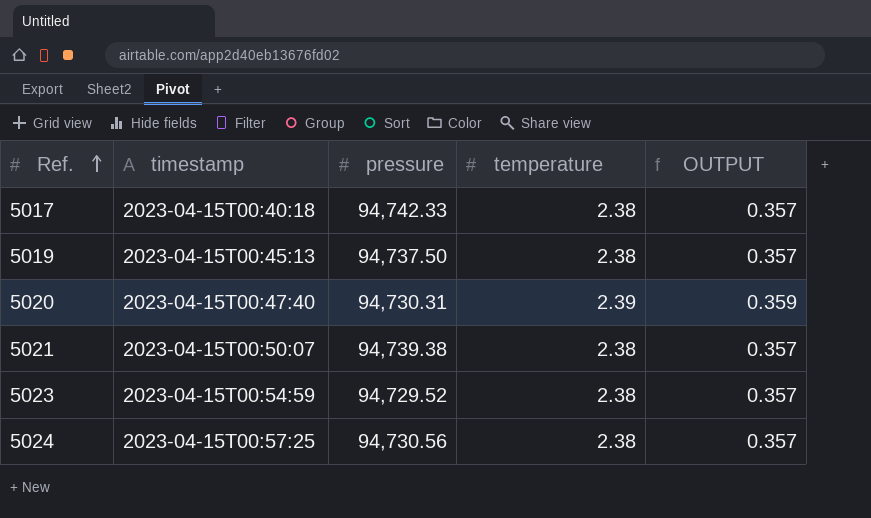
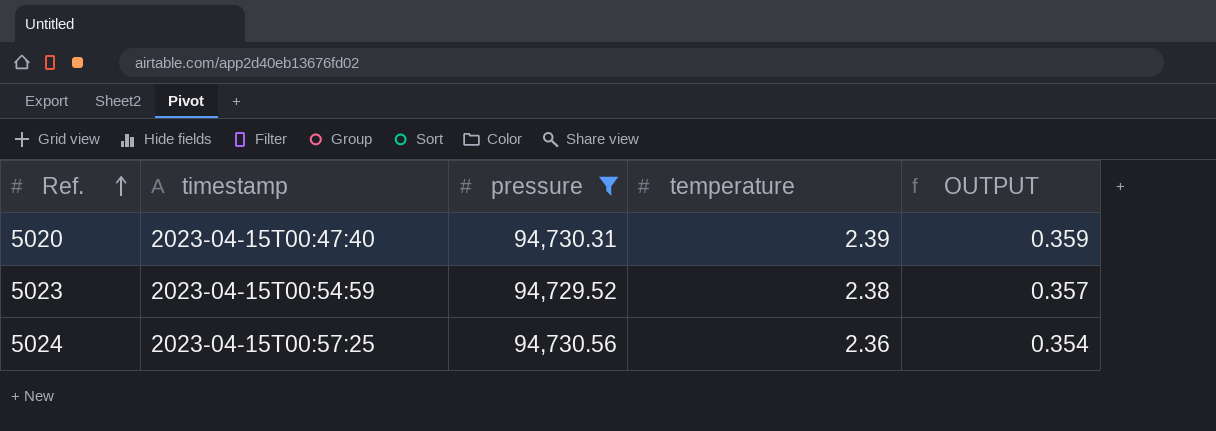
filter: none -> pressure <= 94,730.56
5024 | temperature: 2.38 -> 2.36
5024 | OUTPUT: 0.357 -> 0.354

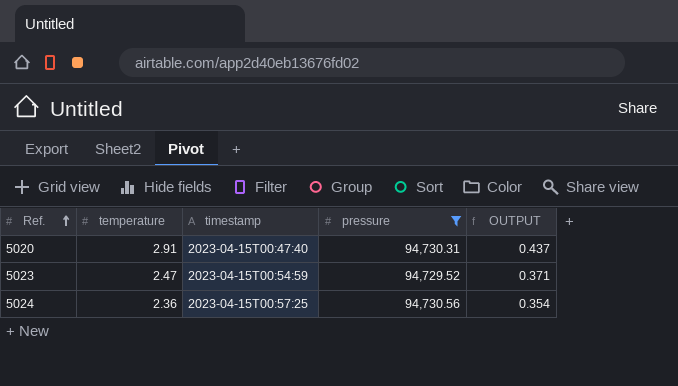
column temperature | position: 4 -> 2
5020 | temperature: 2.39 -> 2.91
5020 | OUTPUT: 0.359 -> 0.437
5023 | temperature: 2.38 -> 2.47
5023 | OUTPUT: 0.357 -> 0.371

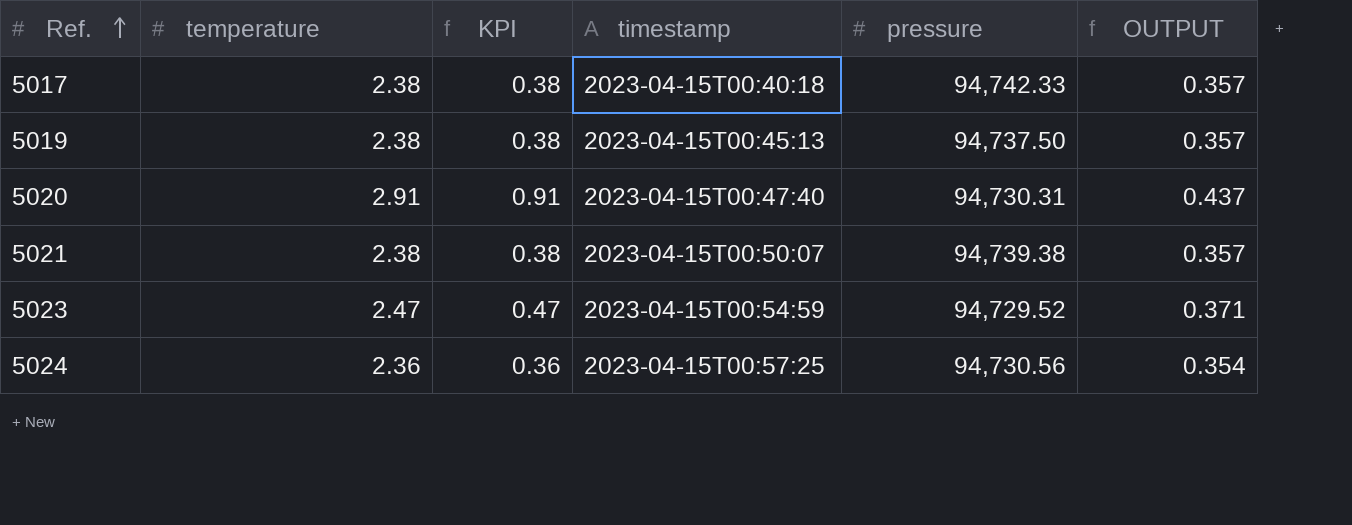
filter: pressure <= 94,730.56 -> none
column KPI | formula: none -> [temperature] - 2

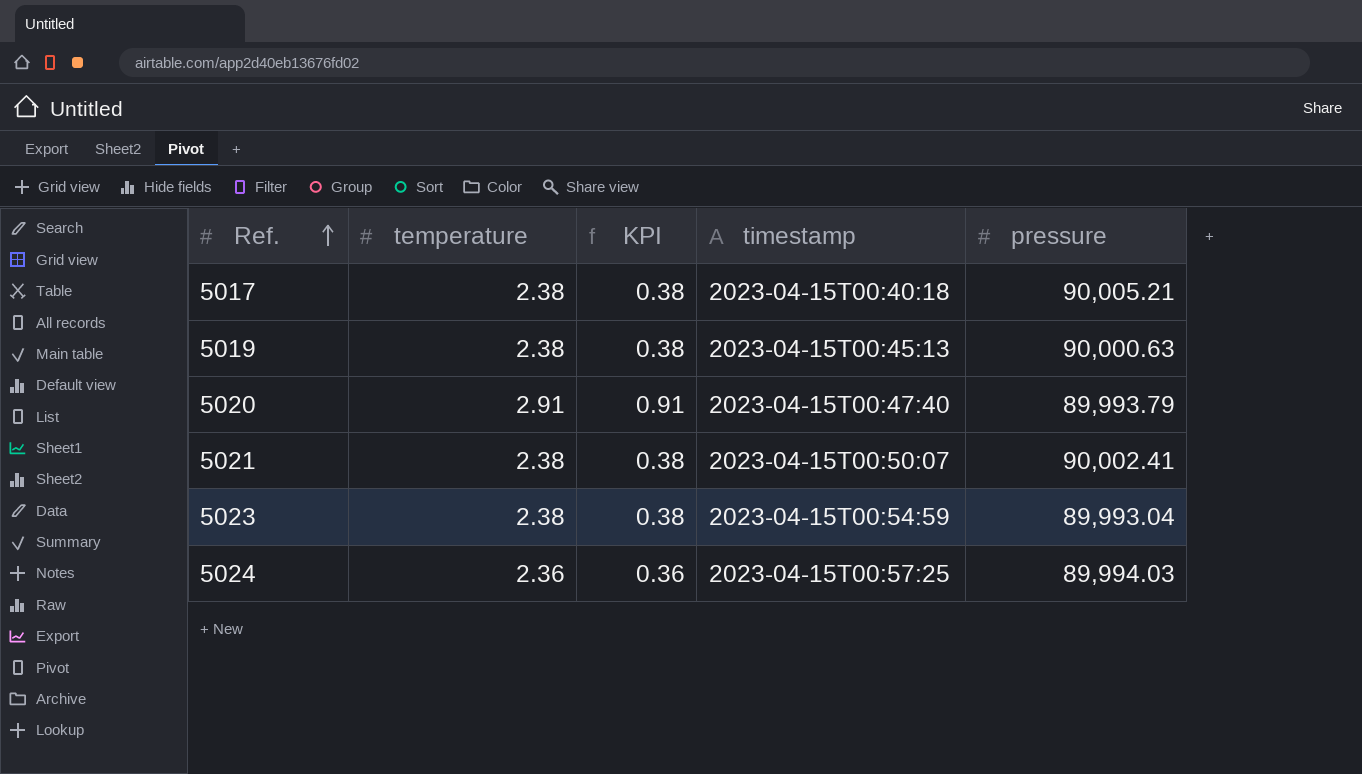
column OUTPUT | formula: [temperature] * 0.15 -> none
5017 | pressure: 94,742.33 -> 90,005.21
5019 | pressure: 94,737.50 -> 90,000.63
5020 | pressure: 94,730.31 -> 89,993.79
5021 | pressure: 94,739.38 -> 90,002.41
5023 | temperature: 2.47 -> 2.38
5023 | KPI: 0.47 -> 0.38
5023 | pressure: 94,729.52 -> 89,993.04
5024 | pressure: 94,730.56 -> 89,994.03

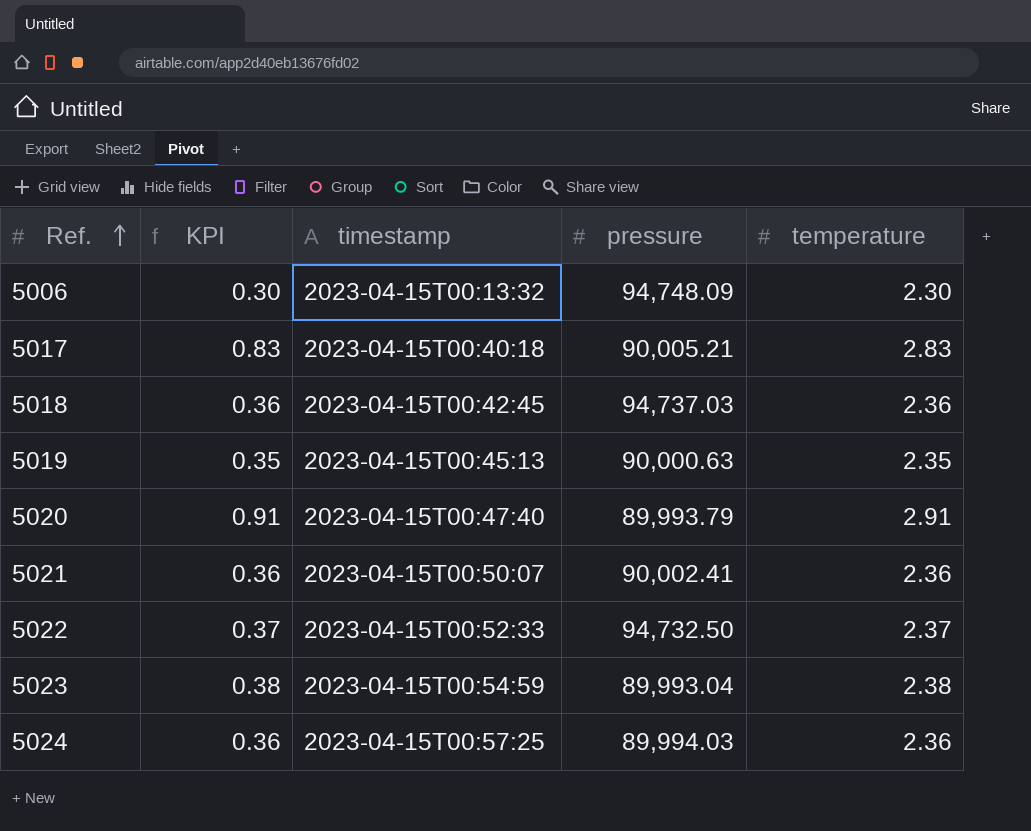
column temperature | position: 2 -> 5
row 5006: none -> 0.30 | 2023-04-15T00:13:32 | 94,748.09 | 2.30
5017 | KPI: 0.38 -> 0.83
5017 | temperature: 2.38 -> 2.83
row 5018: none -> 0.36 | 2023-04-15T00:42:45 | 94,737.03 | 2.36
5019 | KPI: 0.38 -> 0.35
5019 | temperature: 2.38 -> 2.35
5021 | KPI: 0.38 -> 0.36
5021 | temperature: 2.38 -> 2.36
row 5022: none -> 0.37 | 2023-04-15T00:52:33 | 94,732.50 | 2.37

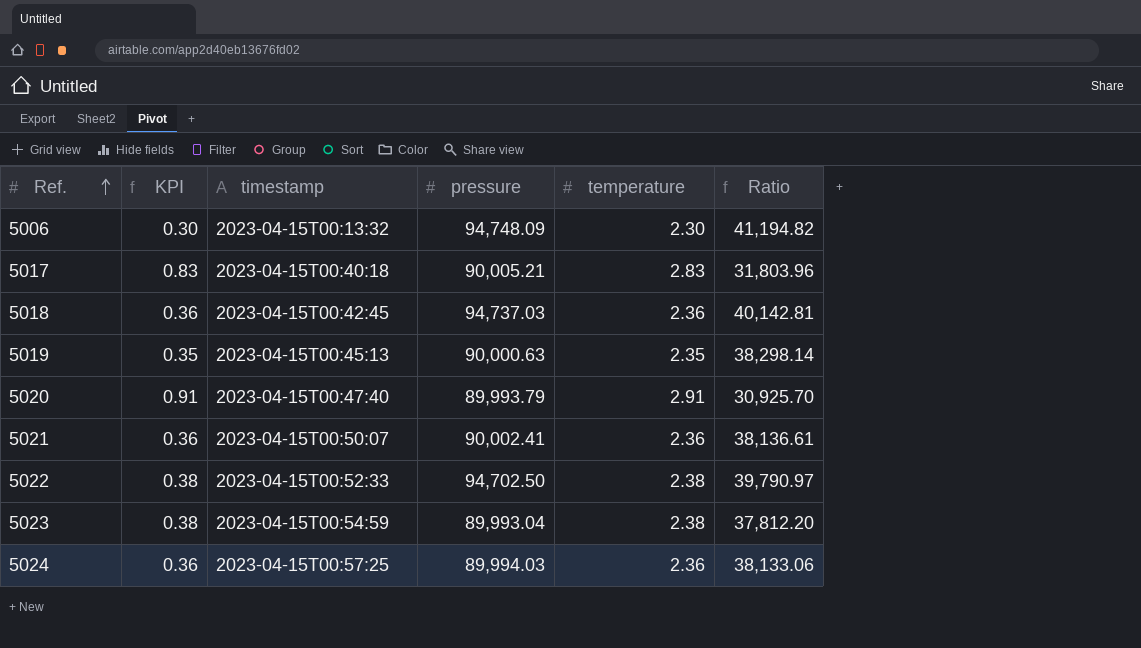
column Ratio | formula: none -> [pressure] / [temperature]
5022 | KPI: 0.37 -> 0.38
5022 | pressure: 94,732.50 -> 94,702.50
5022 | temperature: 2.37 -> 2.38

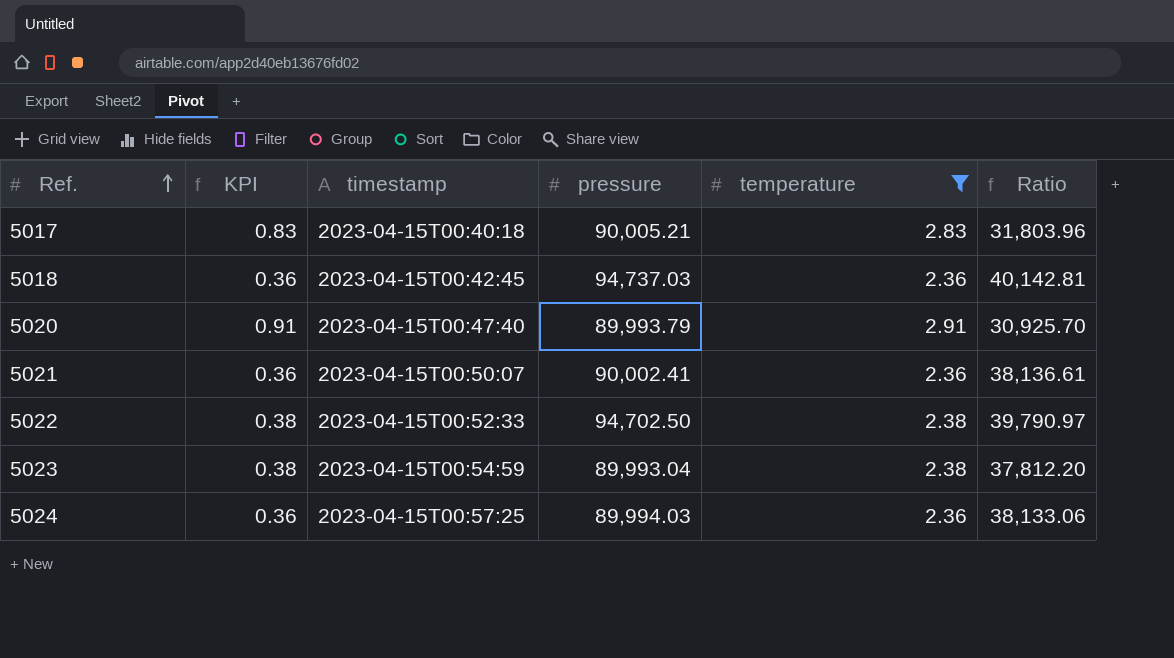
filter: none -> temperature >= 2.36

